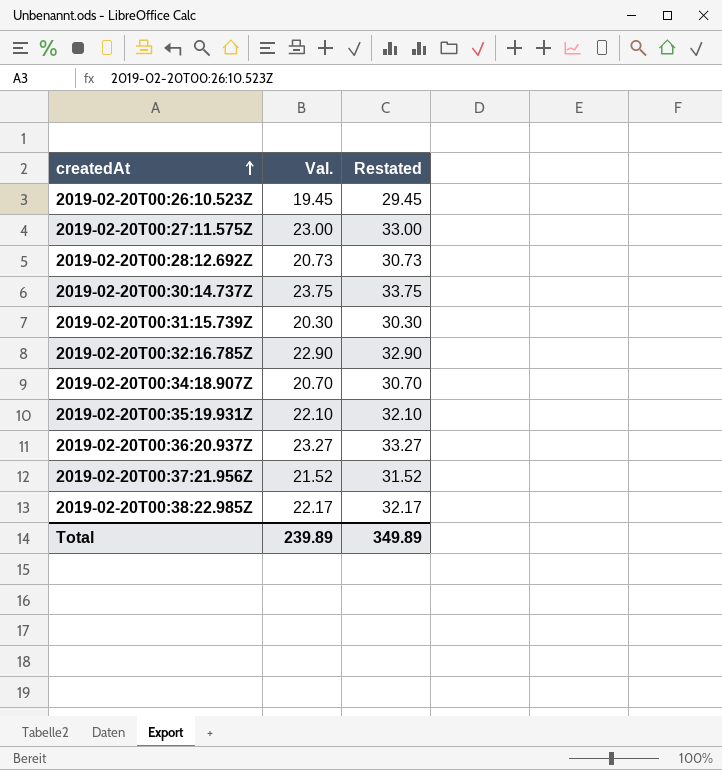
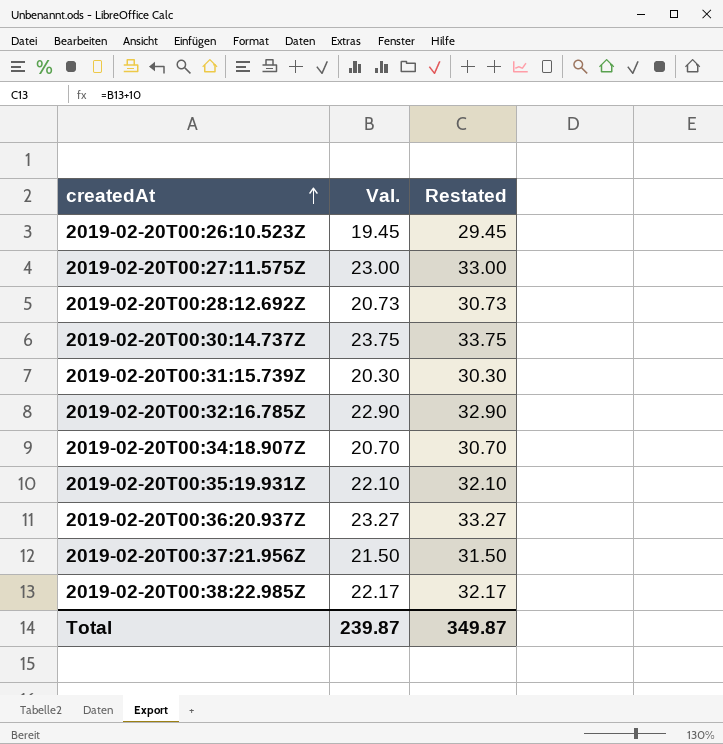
2019-02-20T00:37:21.956Z | Val.: 21.52 -> 21.50
2019-02-20T00:37:21.956Z | Restated: 31.52 -> 31.50
Total | Val.: 239.89 -> 239.87
Total | Restated: 349.89 -> 349.87

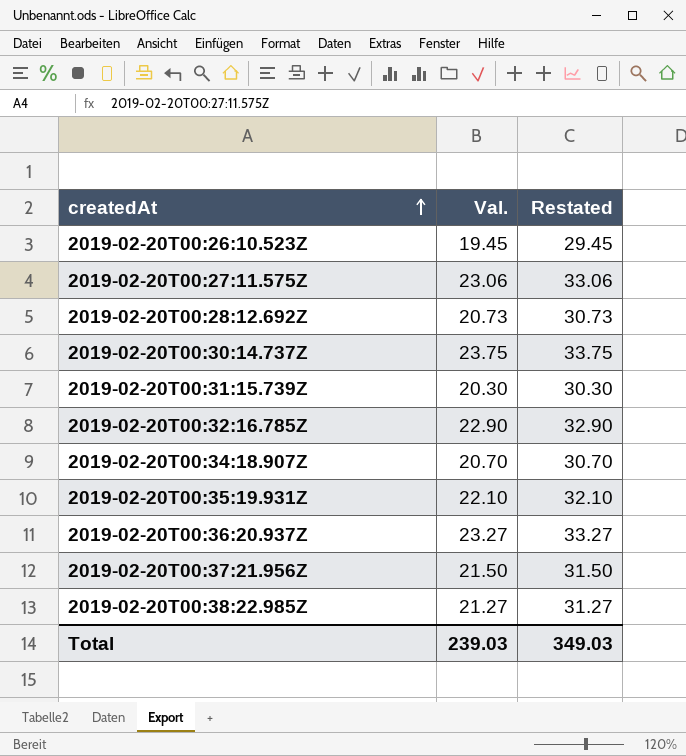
2019-02-20T00:27:11.575Z | Val.: 23.00 -> 23.06
2019-02-20T00:27:11.575Z | Restated: 33.00 -> 33.06
2019-02-20T00:38:22.985Z | Val.: 22.17 -> 21.27
2019-02-20T00:38:22.985Z | Restated: 32.17 -> 31.27
Total | Val.: 239.87 -> 239.03
Total | Restated: 349.87 -> 349.03

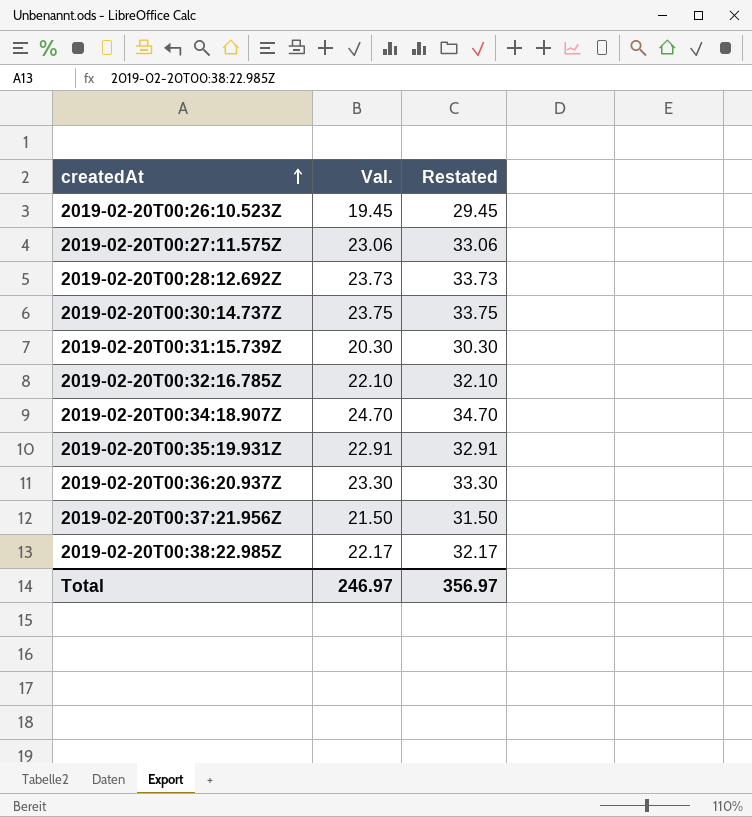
2019-02-20T00:28:12.692Z | Val.: 20.73 -> 23.73
2019-02-20T00:28:12.692Z | Restated: 30.73 -> 33.73
2019-02-20T00:32:16.785Z | Val.: 22.90 -> 22.10
2019-02-20T00:32:16.785Z | Restated: 32.90 -> 32.10
2019-02-20T00:34:18.907Z | Val.: 20.70 -> 24.70
2019-02-20T00:34:18.907Z | Restated: 30.70 -> 34.70
2019-02-20T00:35:19.931Z | Val.: 22.10 -> 22.91
2019-02-20T00:35:19.931Z | Restated: 32.10 -> 32.91
2019-02-20T00:36:20.937Z | Val.: 23.27 -> 23.30
2019-02-20T00:36:20.937Z | Restated: 33.27 -> 33.30
2019-02-20T00:38:22.985Z | Val.: 21.27 -> 22.17
2019-02-20T00:38:22.985Z | Restated: 31.27 -> 32.17
Total | Val.: 239.03 -> 246.97
Total | Restated: 349.03 -> 356.97

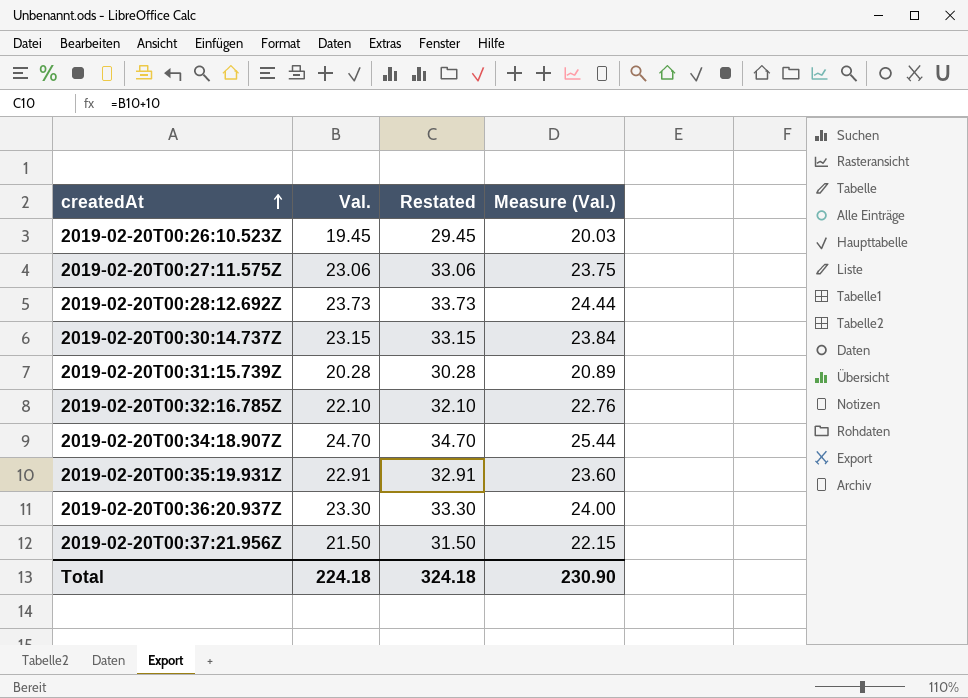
column Measure (Val.) | formula: none -> [Val.] * 1.03
row 2019-02-20T00:38:22.985Z: 22.17 | 32.17 -> none
2019-02-20T00:30:14.737Z | Val.: 23.75 -> 23.15
2019-02-20T00:30:14.737Z | Restated: 33.75 -> 33.15
2019-02-20T00:31:15.739Z | Val.: 20.30 -> 20.28
2019-02-20T00:31:15.739Z | Restated: 30.30 -> 30.28
Total | Val.: 246.97 -> 224.18
Total | Restated: 356.97 -> 324.18

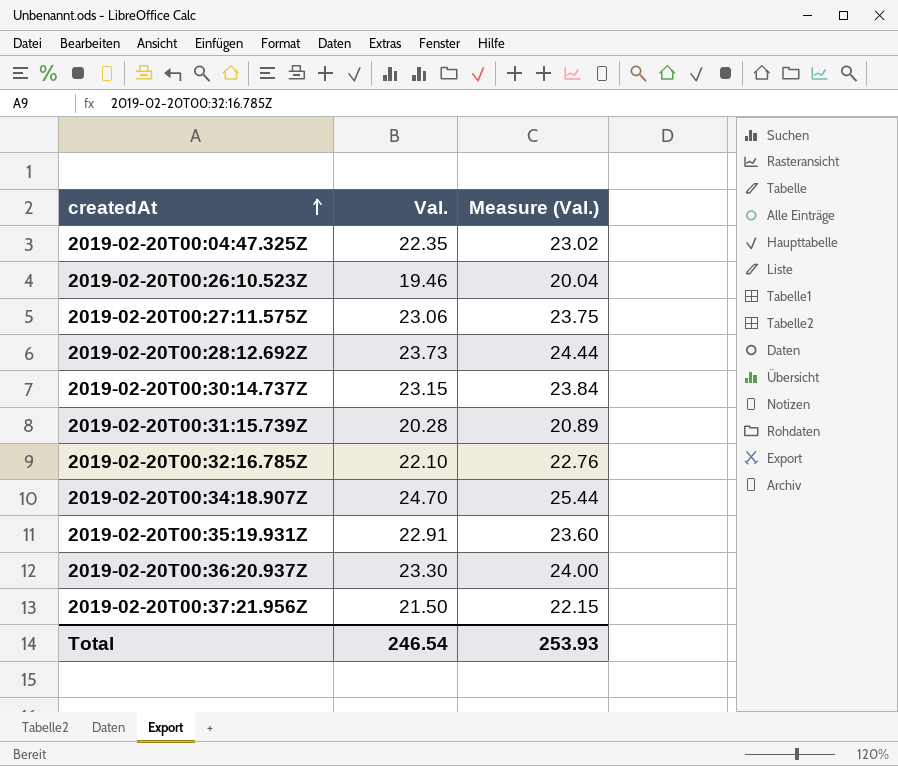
column Restated | formula: [Val.] + 10 -> none
row 2019-02-20T00:04:47.325Z: none -> 22.35 | 23.02
2019-02-20T00:26:10.523Z | Val.: 19.45 -> 19.46
2019-02-20T00:26:10.523Z | Measure (Val.): 20.03 -> 20.04
Total | Val.: 224.18 -> 246.54
Total | Measure (Val.): 230.90 -> 253.93

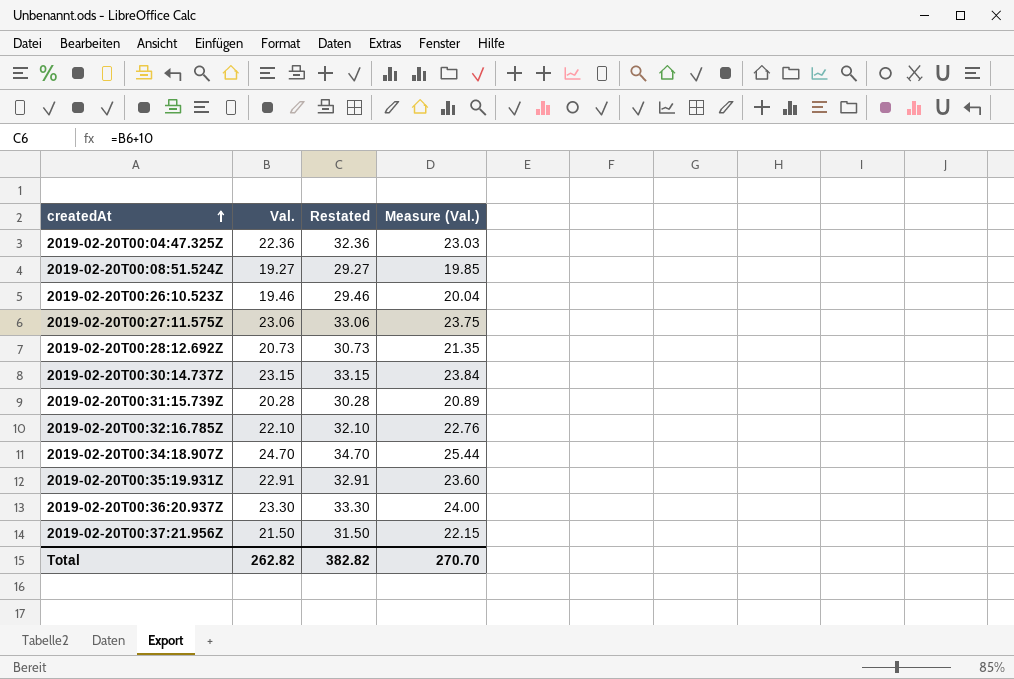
column Restated | formula: none -> [Val.] + 10
2019-02-20T00:04:47.325Z | Val.: 22.35 -> 22.36
2019-02-20T00:04:47.325Z | Measure (Val.): 23.02 -> 23.03
row 2019-02-20T00:08:51.524Z: none -> 19.27 | 29.27 | 19.85
2019-02-20T00:28:12.692Z | Val.: 23.73 -> 20.73
2019-02-20T00:28:12.692Z | Measure (Val.): 24.44 -> 21.35
Total | Val.: 246.54 -> 262.82
Total | Measure (Val.): 253.93 -> 270.70

